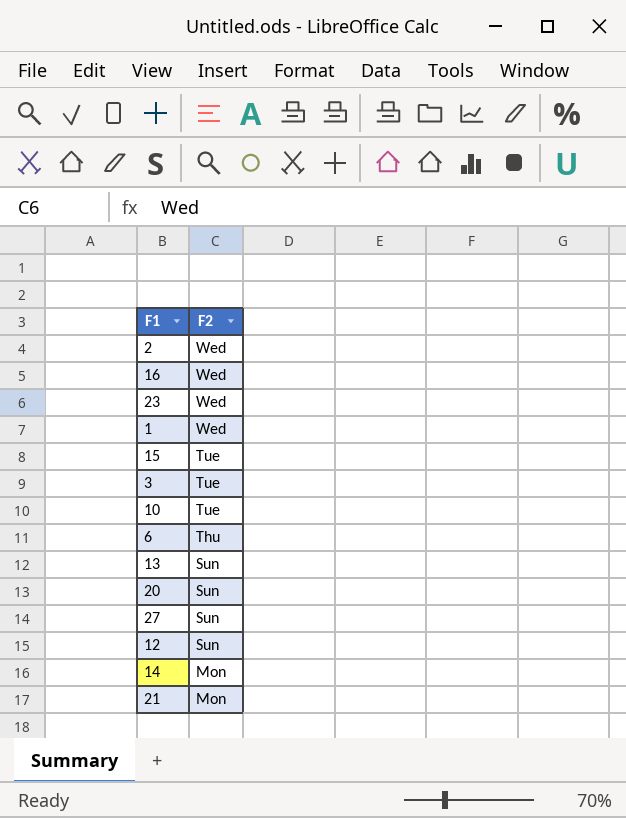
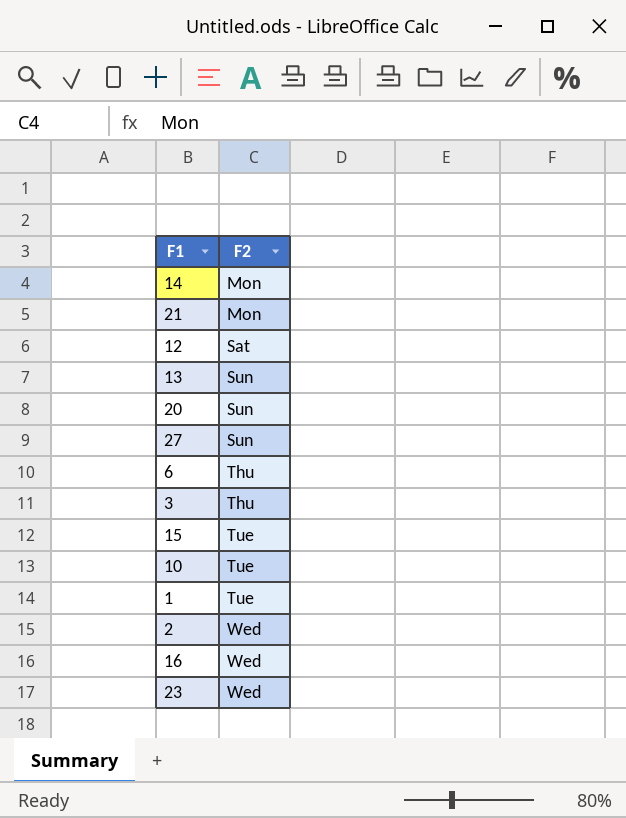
row order: F2 descending -> F2 ascending
12 | F2: Sun -> Sat
3 | F2: Tue -> Thu
1 | F2: Wed -> Tue

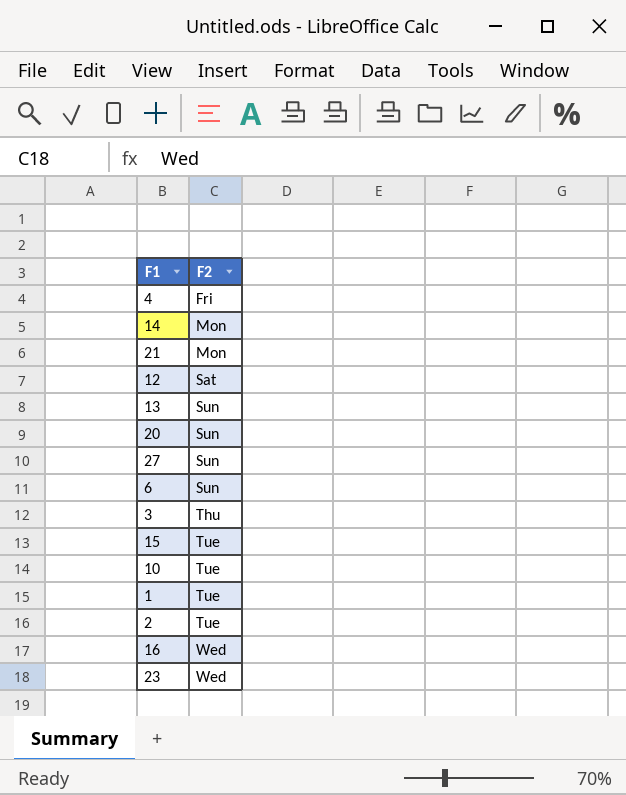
row 4: none -> Fri
6 | F2: Thu -> Sun
2 | F2: Wed -> Tue

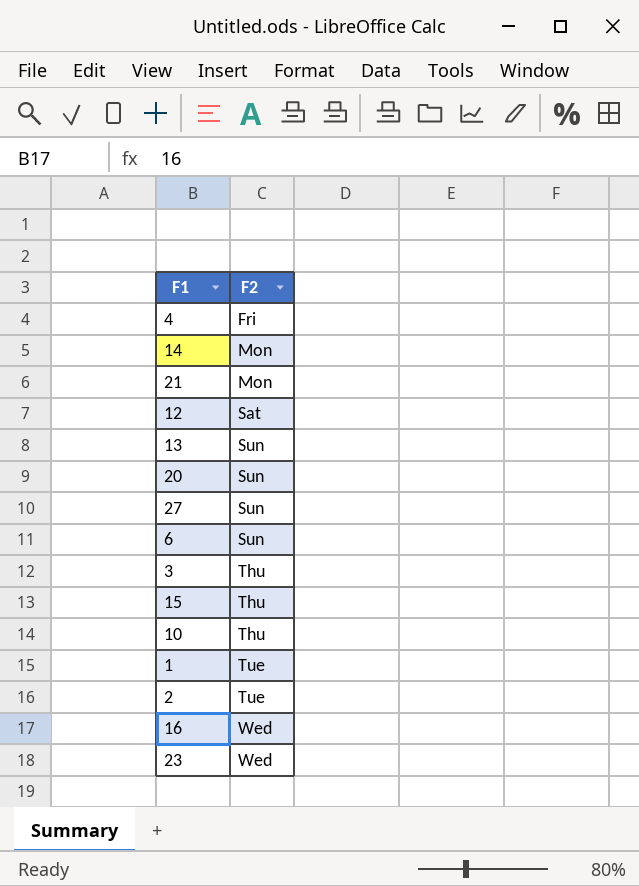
15 | F2: Tue -> Thu
10 | F2: Tue -> Thu

